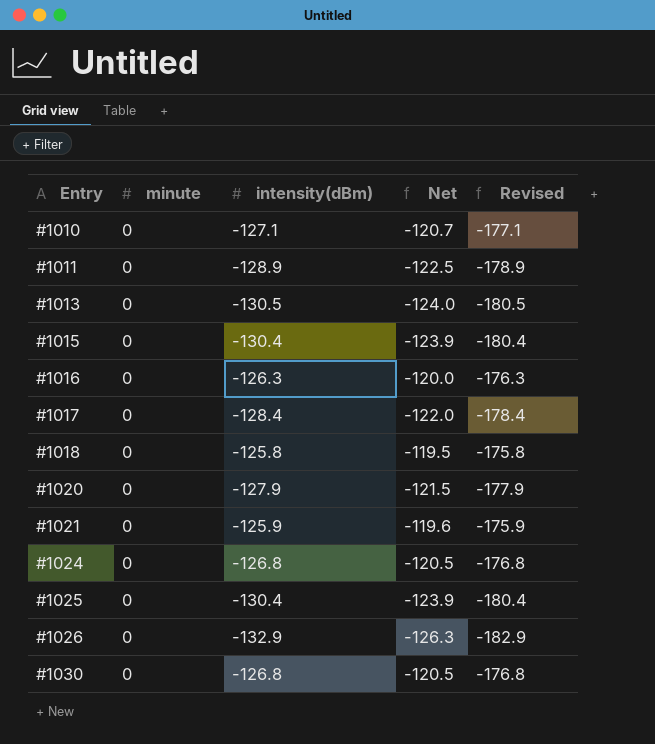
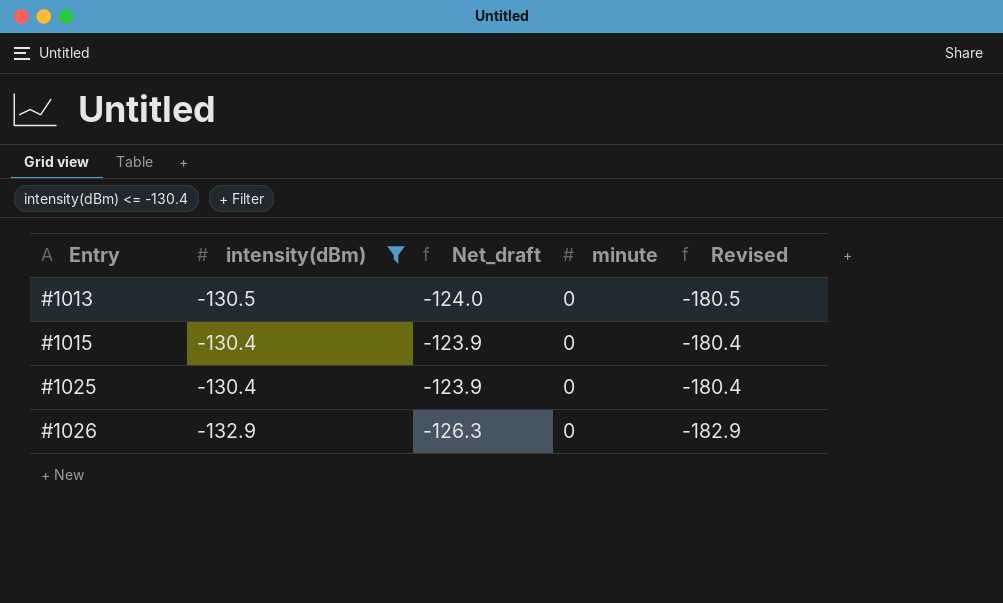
filter: none -> intensity(dBm) <= -130.4
column name: Net -> Net_draft
column minute | position: 2 -> 4

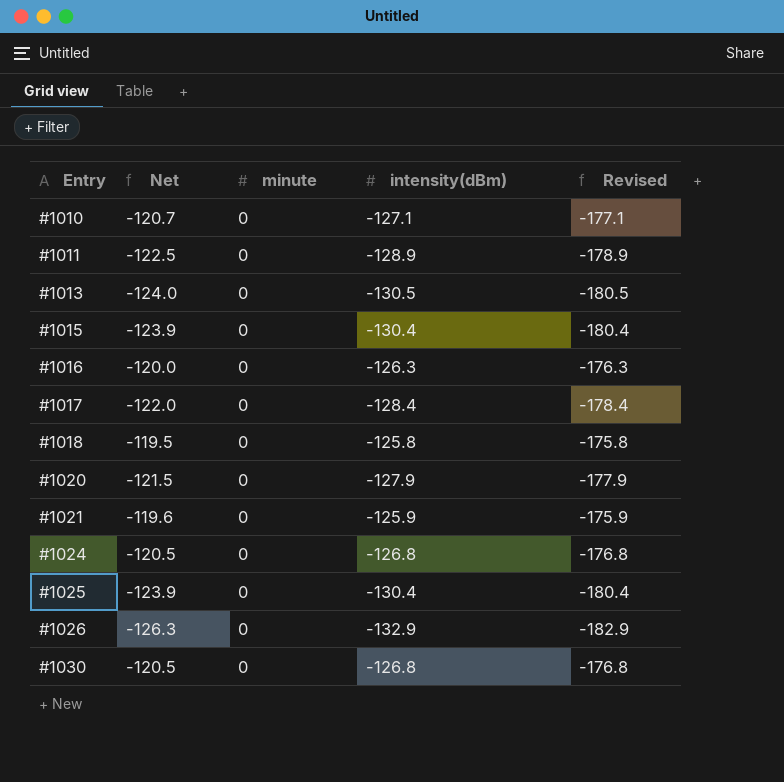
filter: intensity(dBm) <= -130.4 -> none
column name: Net_draft -> Net
column intensity(dBm) | position: 2 -> 4

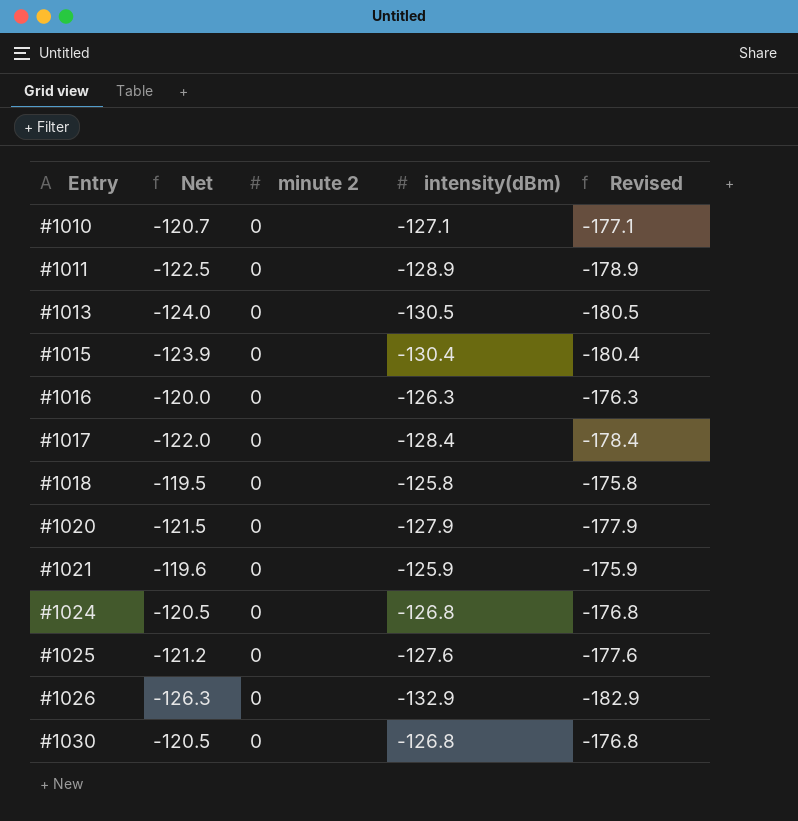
column name: minute -> minute 2
#1025 | Net: -123.9 -> -121.2
#1025 | intensity(dBm): -130.4 -> -127.6
#1025 | Revised: -180.4 -> -177.6

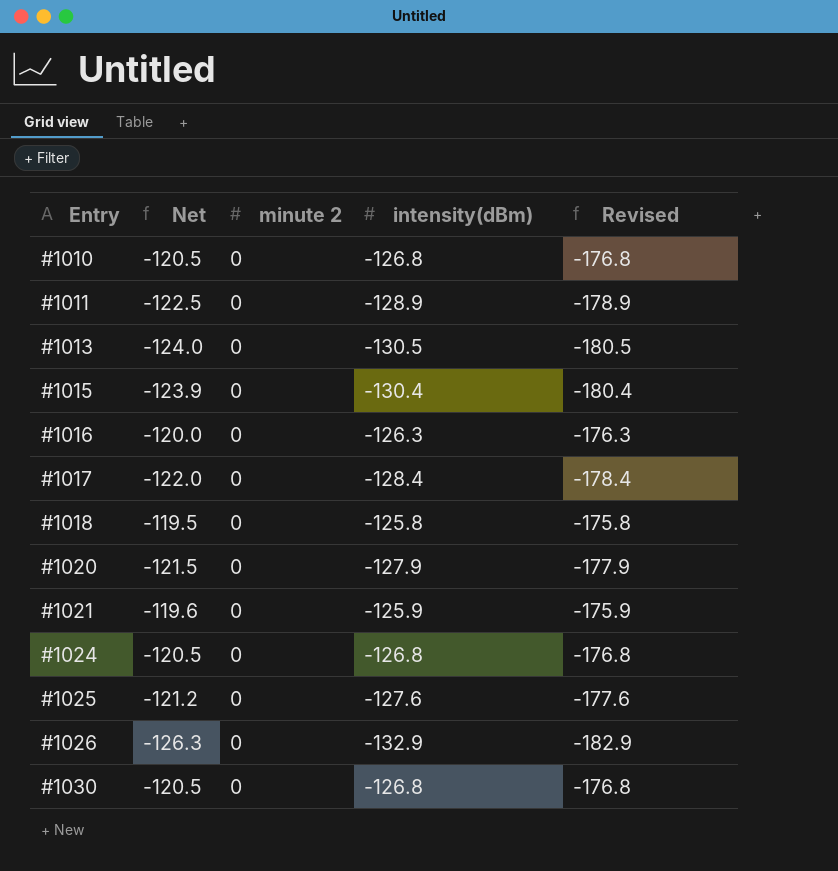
#1010 | Net: -120.7 -> -120.5
#1010 | intensity(dBm): -127.1 -> -126.8
#1010 | Revised: -177.1 -> -176.8

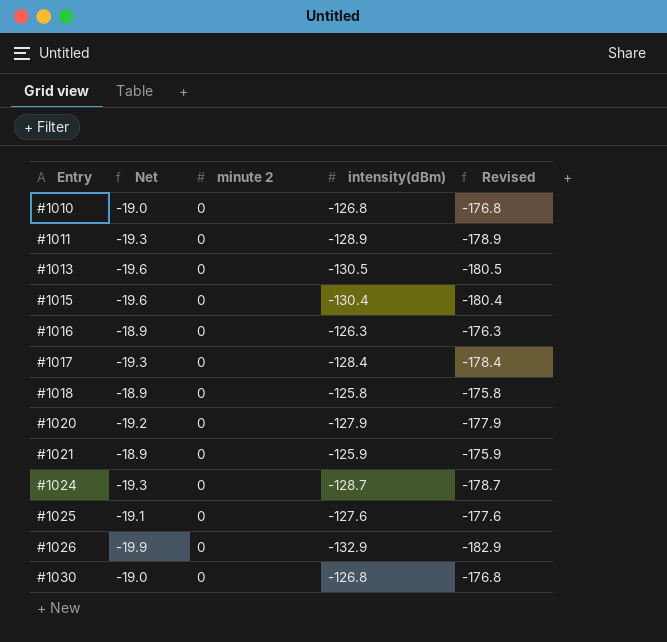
column Net | formula: [intensity(dBm)] * 0.95 -> [intensity(dBm)] * 0.15
#1024 | intensity(dBm): -126.8 -> -128.7
#1024 | Revised: -176.8 -> -178.7

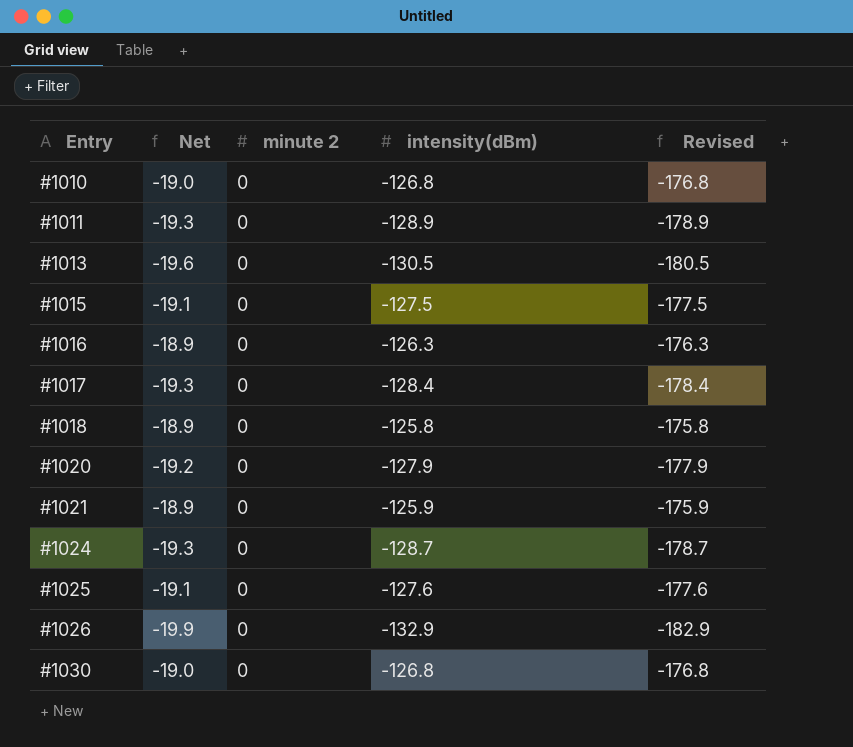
#1015 | Net: -19.6 -> -19.1
#1015 | intensity(dBm): -130.4 -> -127.5
#1015 | Revised: -180.4 -> -177.5

